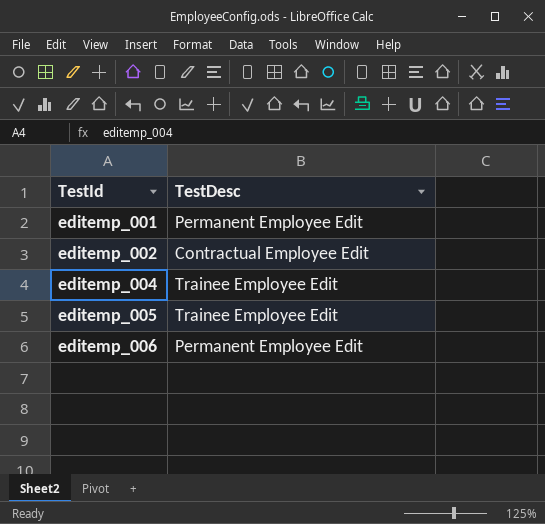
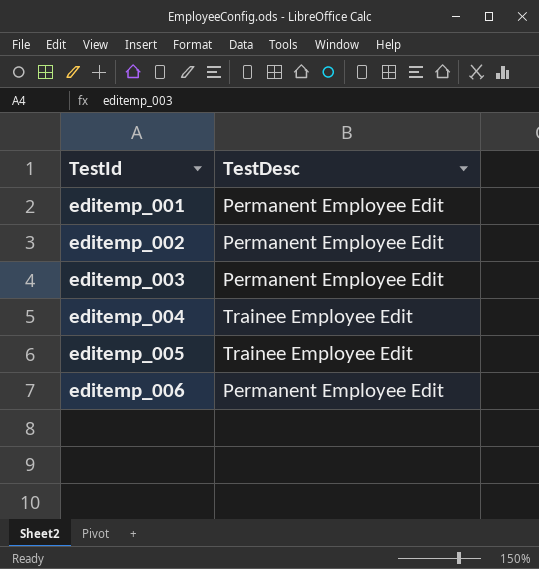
editemp_002 | TestDesc: Contractual Employee Edit -> Permanent Employee Edit
row editemp_003: none -> Permanent Employee Edit

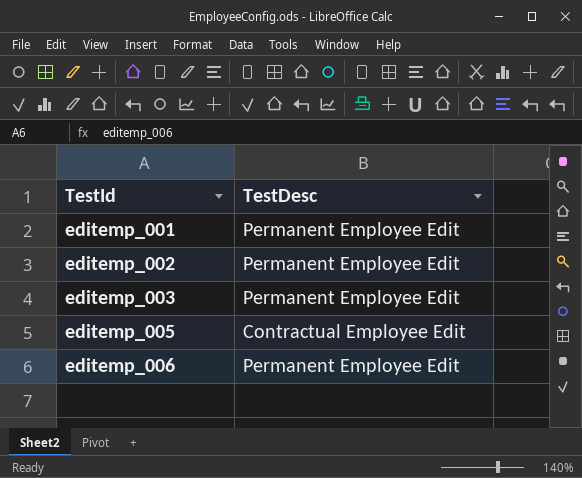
row editemp_004: Trainee Employee Edit -> none
editemp_005 | TestDesc: Trainee Employee Edit -> Contractual Employee Edit

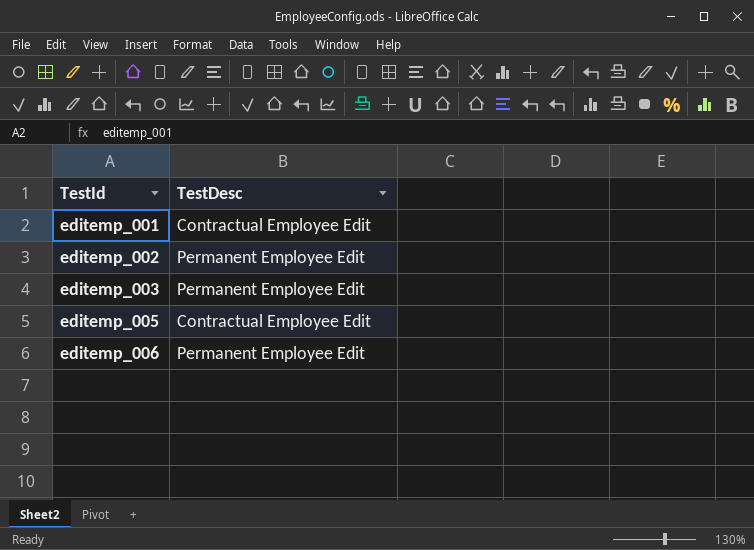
editemp_001 | TestDesc: Permanent Employee Edit -> Contractual Employee Edit

